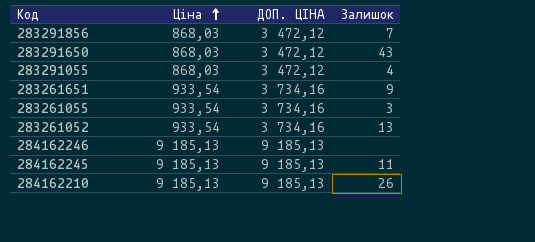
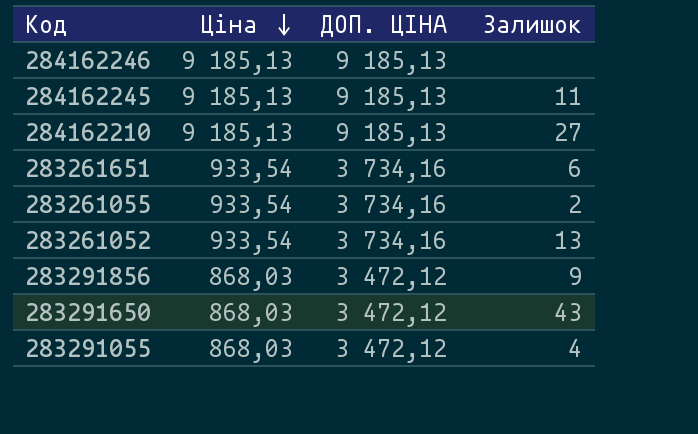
row order: Ціна ascending -> Ціна descending
284162210 | Залишок: 26 -> 27
283261651 | Залишок: 9 -> 6
283261055 | Залишок: 3 -> 2
283291856 | Залишок: 7 -> 9

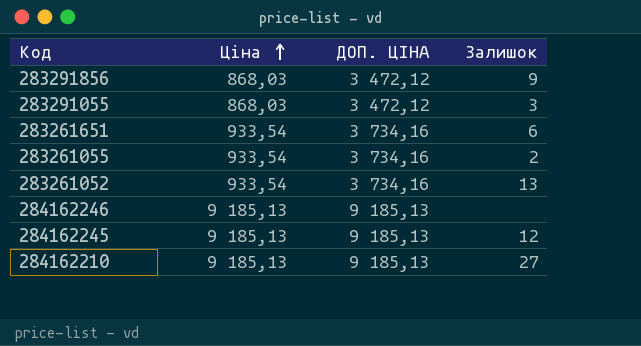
row order: Ціна descending -> Ціна ascending
row 283291650: 868,03 | 3 472,12 | 43 -> none
283291055 | Залишок: 4 -> 3
284162245 | Залишок: 11 -> 12

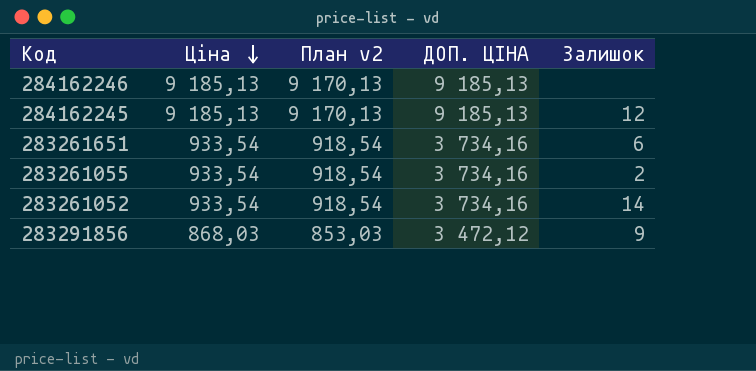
row order: Ціна ascending -> Ціна descending
column План v2 | formula: none -> [Ціна] - 15
row 283291055: 868,03 | 3 472,12 | 3 -> none
row 284162210: 9 185,13 | 9 185,13 | 27 -> none
283261052 | Залишок: 13 -> 14

